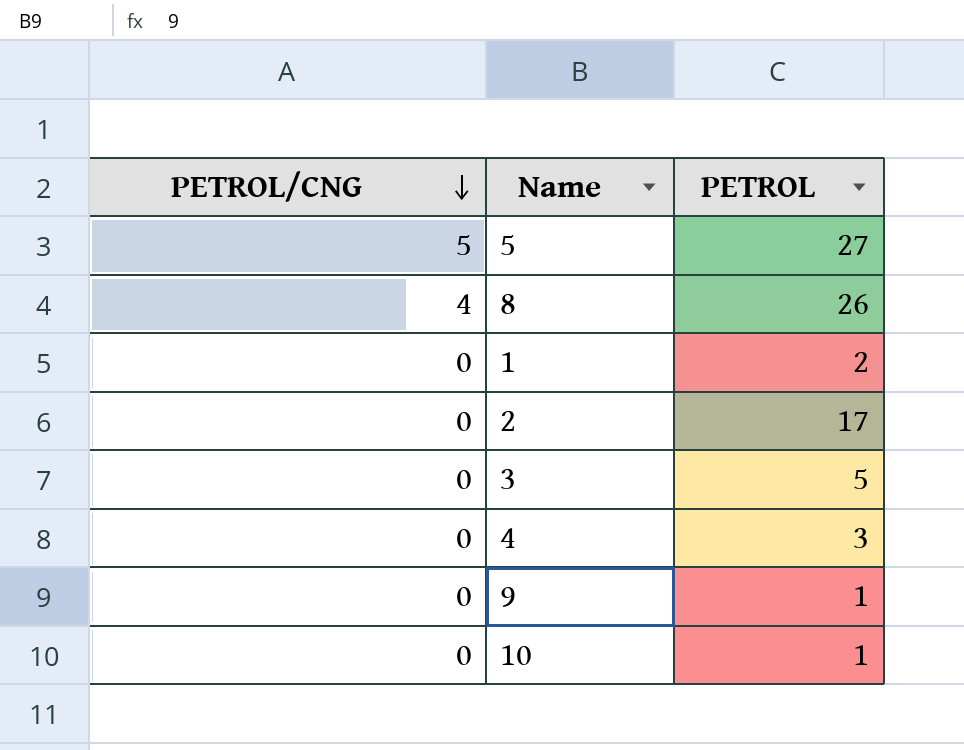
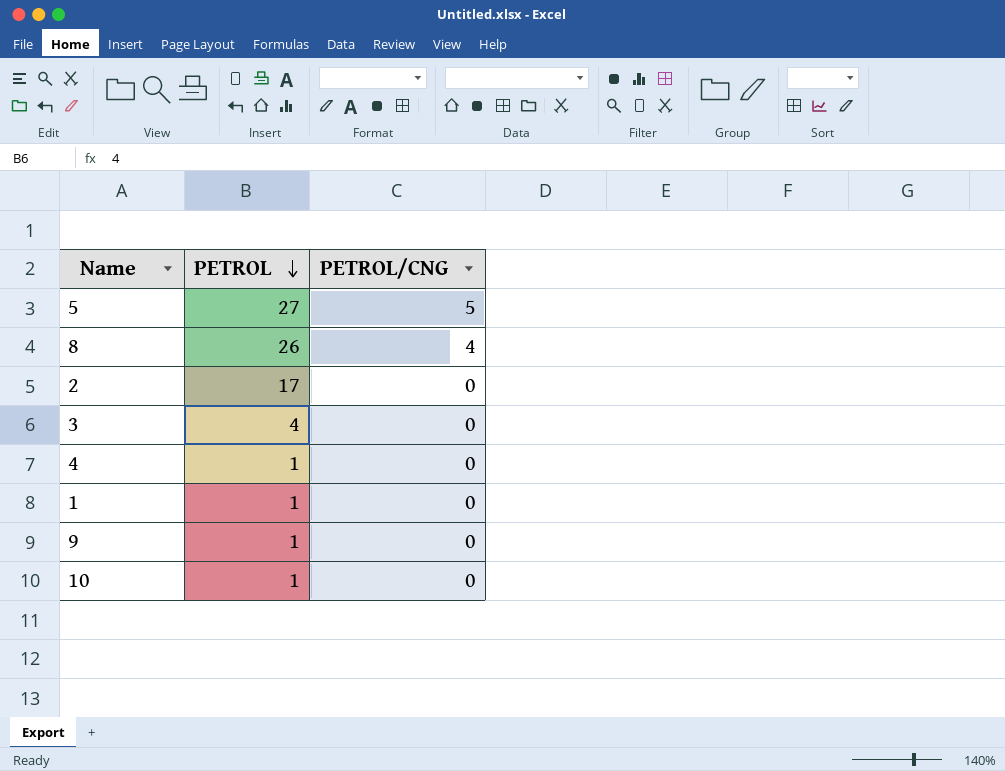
row order: PETROL/CNG descending -> PETROL descending
column PETROL/CNG | position: 1 -> 3
3 | PETROL: 5 -> 4
4 | PETROL: 3 -> 1
1 | PETROL: 2 -> 1

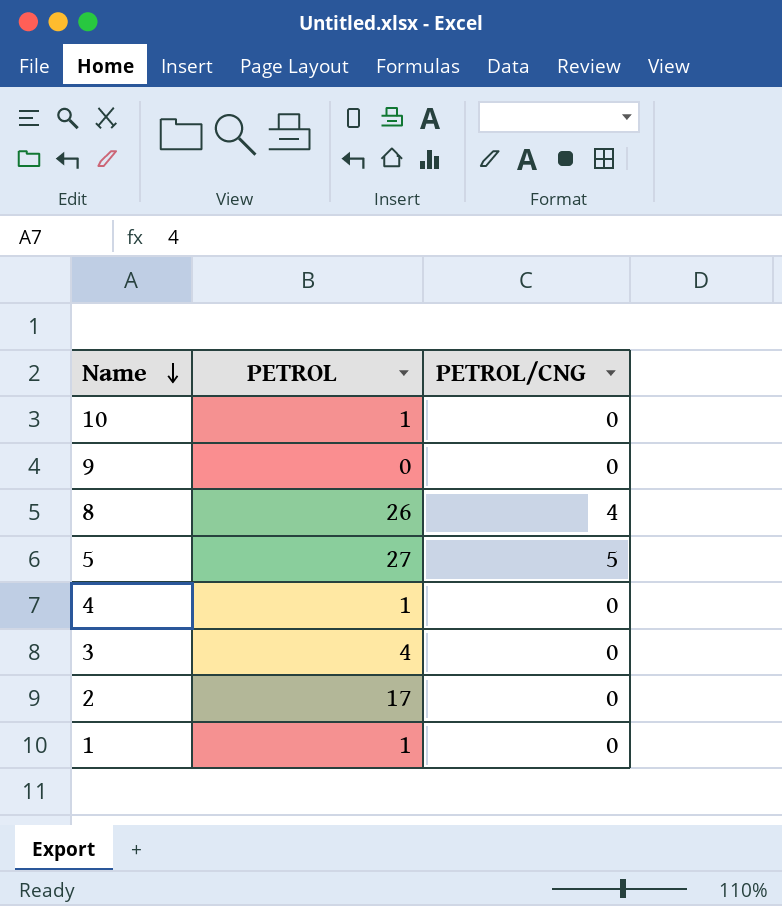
row order: PETROL descending -> Name descending
9 | PETROL: 1 -> 0

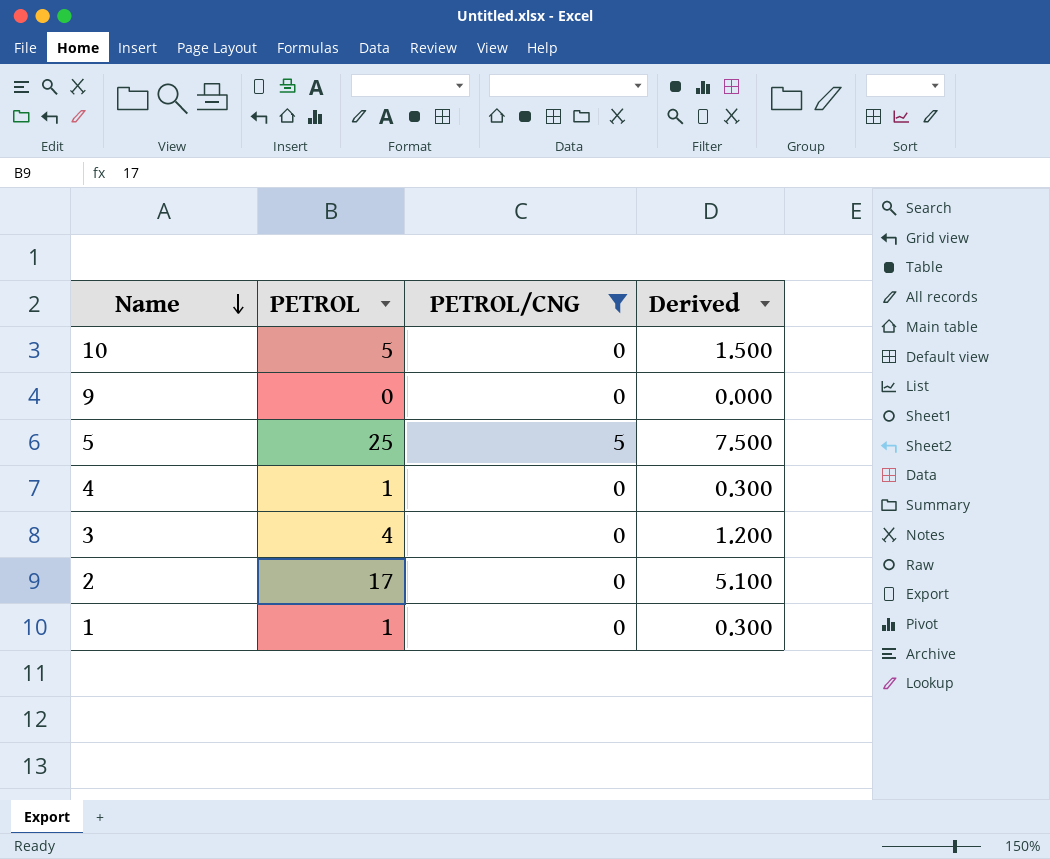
filter: none -> PETROL/CNG != 4
column Derived | formula: none -> [PETROL] * 0.3
10 | PETROL: 1 -> 5
5 | PETROL: 27 -> 25

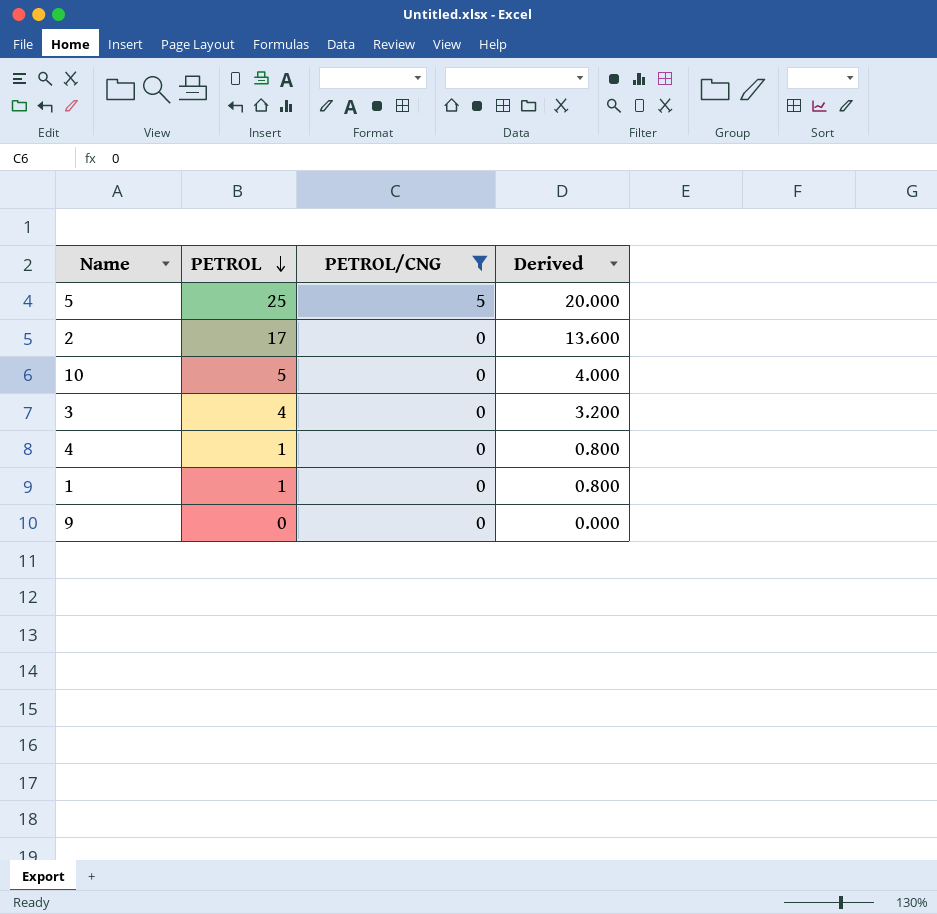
row order: Name descending -> PETROL descending
column Derived | formula: [PETROL] * 0.3 -> [PETROL] * 0.8

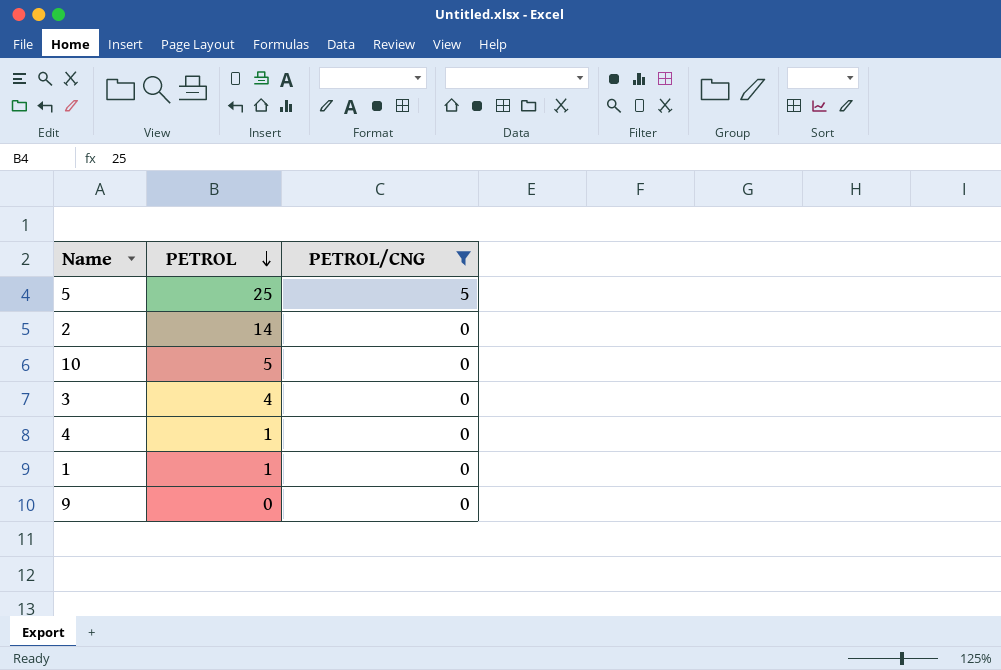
column Derived | formula: [PETROL] * 0.8 -> none
2 | PETROL: 17 -> 14

